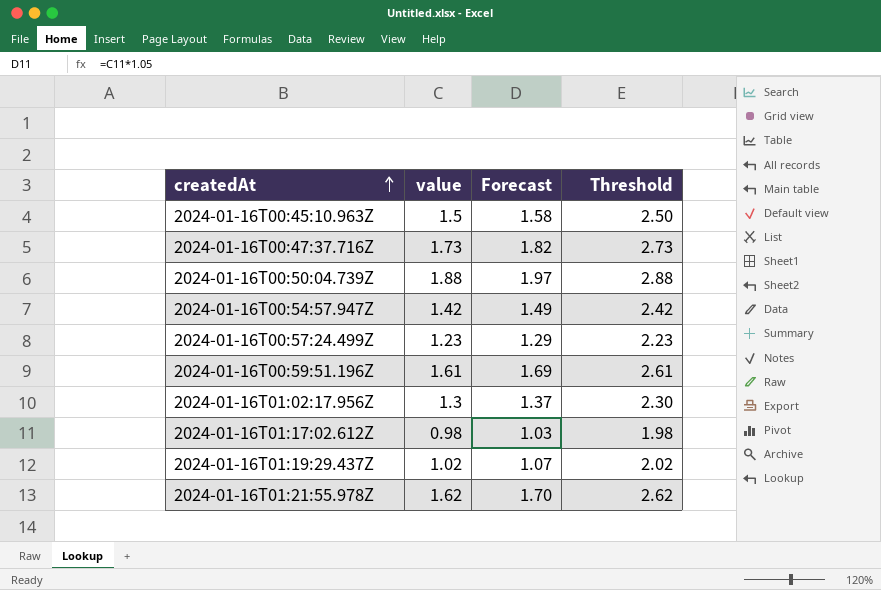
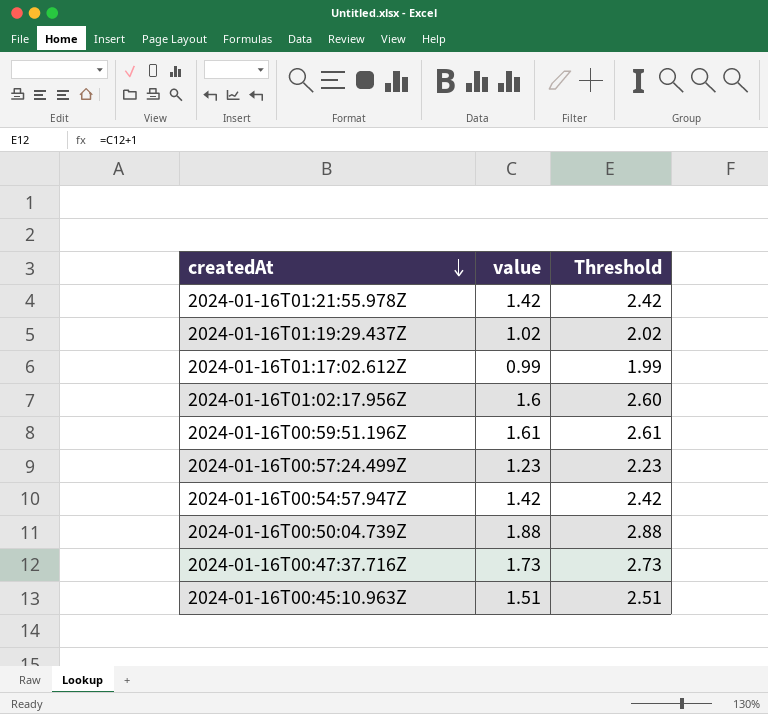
row order: createdAt ascending -> createdAt descending
column Forecast | formula: [value] * 1.05 -> none
2024-01-16T01:21:55.978Z | value: 1.62 -> 1.42
2024-01-16T01:21:55.978Z | Threshold: 2.62 -> 2.42
2024-01-16T01:17:02.612Z | value: 0.98 -> 0.99
2024-01-16T01:17:02.612Z | Threshold: 1.98 -> 1.99
2024-01-16T01:02:17.956Z | value: 1.3 -> 1.6
2024-01-16T01:02:17.956Z | Threshold: 2.30 -> 2.60
2024-01-16T00:45:10.963Z | value: 1.5 -> 1.51
2024-01-16T00:45:10.963Z | Threshold: 2.50 -> 2.51

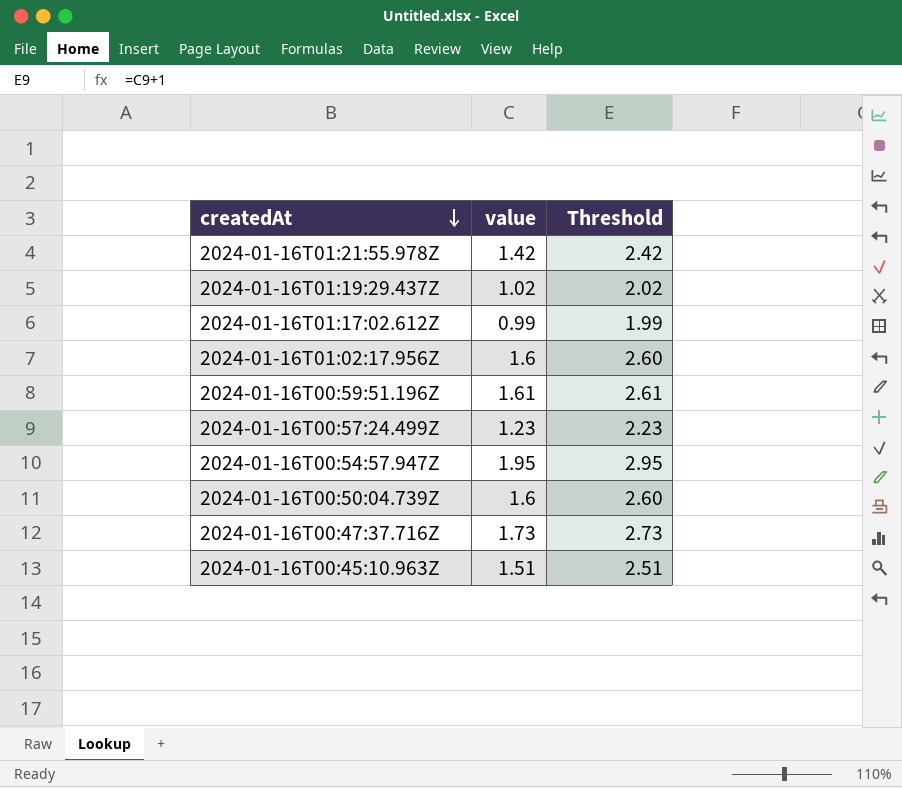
2024-01-16T00:54:57.947Z | value: 1.42 -> 1.95
2024-01-16T00:54:57.947Z | Threshold: 2.42 -> 2.95
2024-01-16T00:50:04.739Z | value: 1.88 -> 1.6
2024-01-16T00:50:04.739Z | Threshold: 2.88 -> 2.60

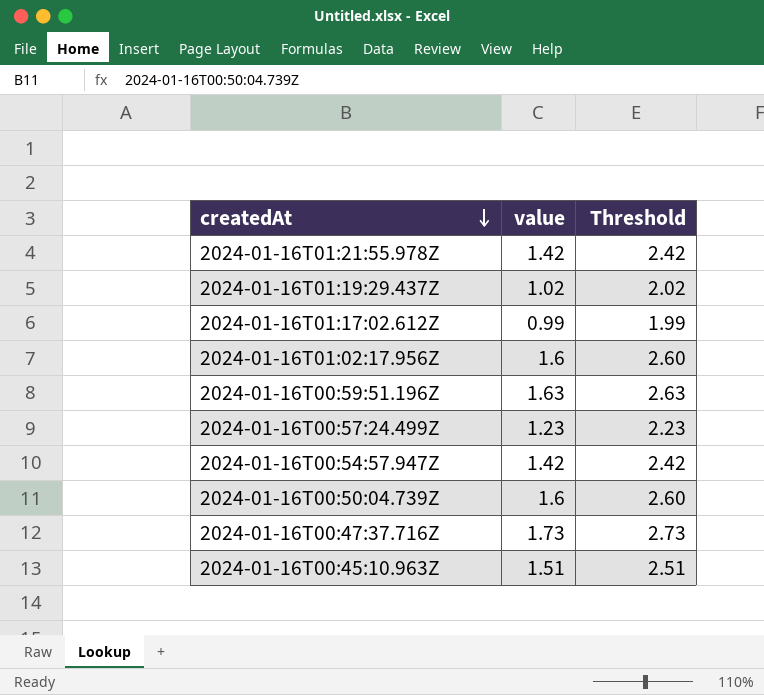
2024-01-16T00:59:51.196Z | value: 1.61 -> 1.63
2024-01-16T00:59:51.196Z | Threshold: 2.61 -> 2.63
2024-01-16T00:54:57.947Z | value: 1.95 -> 1.42
2024-01-16T00:54:57.947Z | Threshold: 2.95 -> 2.42

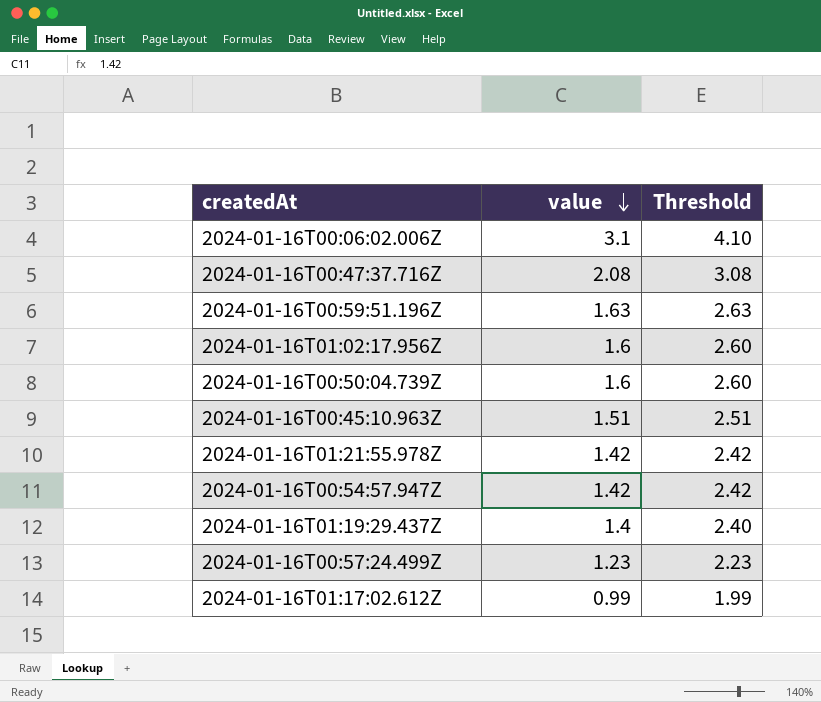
row order: createdAt descending -> value descending
row 2024-01-16T00:06:02.006Z: none -> 3.1 | 4.10
2024-01-16T00:47:37.716Z | value: 1.73 -> 2.08
2024-01-16T00:47:37.716Z | Threshold: 2.73 -> 3.08
2024-01-16T01:19:29.437Z | value: 1.02 -> 1.4
2024-01-16T01:19:29.437Z | Threshold: 2.02 -> 2.40

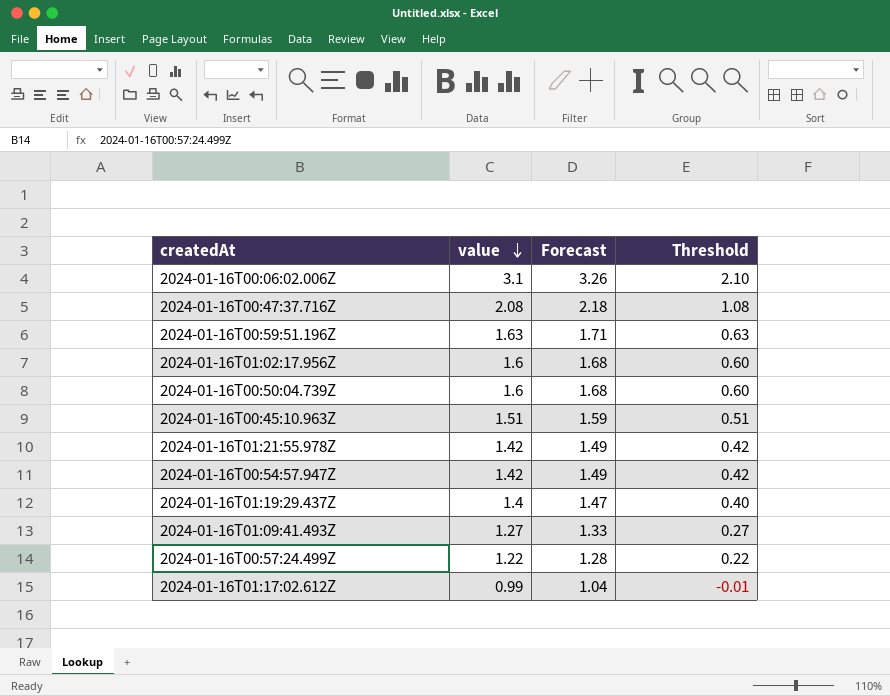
column Forecast | formula: none -> [value] * 1.05
column Threshold | formula: [value] + 1 -> [value] - 1
row 2024-01-16T01:09:41.493Z: none -> 1.27 | 1.33 | 0.27
2024-01-16T00:57:24.499Z | value: 1.23 -> 1.22

